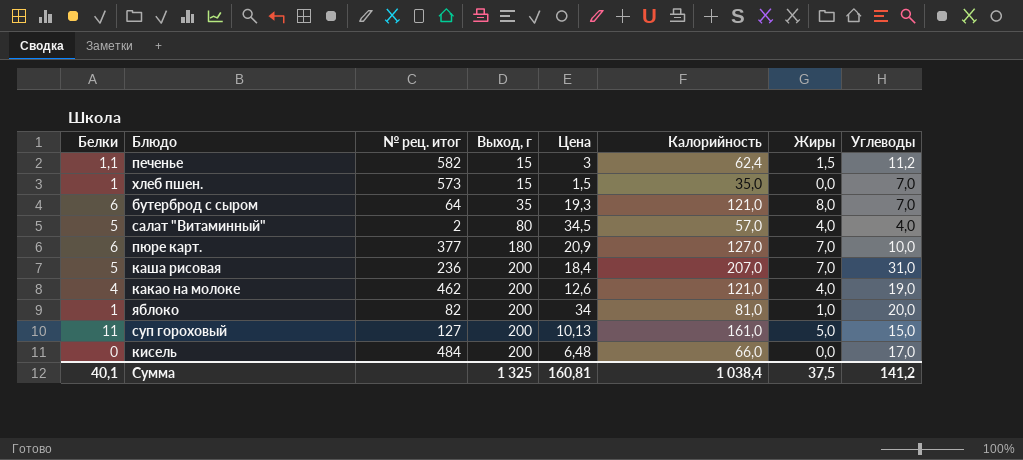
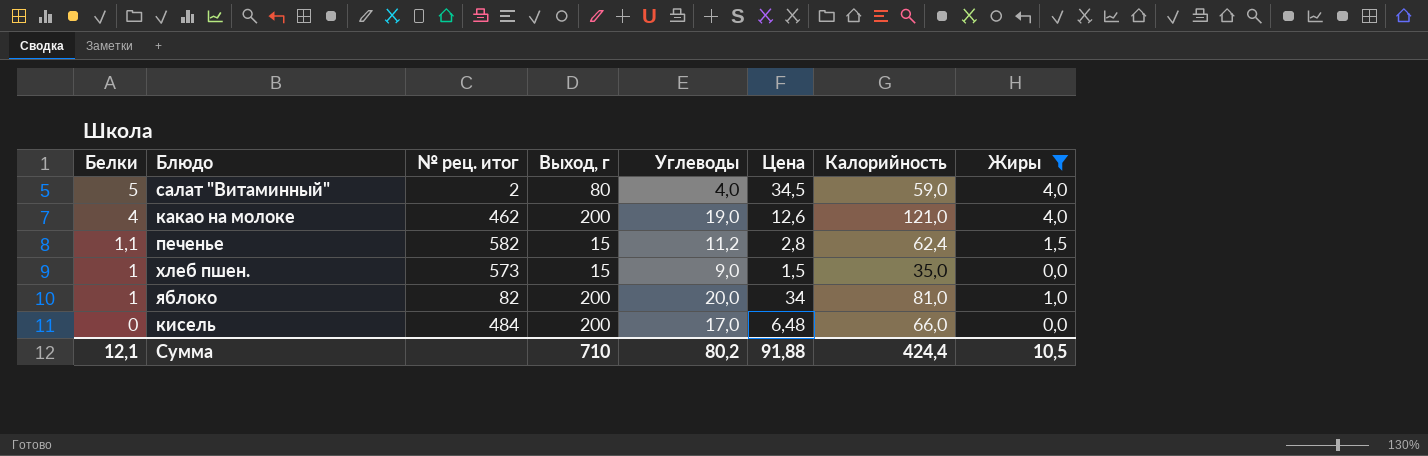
filter: none -> Жиры <= 4,0
row order: Выход, г ascending -> Белки descending
column Углеводы | position: 8 -> 5
салат "Витаминный" | Калорийность: 57,0 -> 59,0
печенье | Цена: 3 -> 2,8
хлеб пшен. | Углеводы: 7,0 -> 9,0
Сумма | Белки: 40,1 -> 12,1
Сумма | Выход, г: 1 325 -> 710
Сумма | Углеводы: 141,2 -> 80,2
Сумма | Цена: 160,81 -> 91,88
Сумма | Калорийность: 1 038,4 -> 424,4
Сумма | Жиры: 37,5 -> 10,5

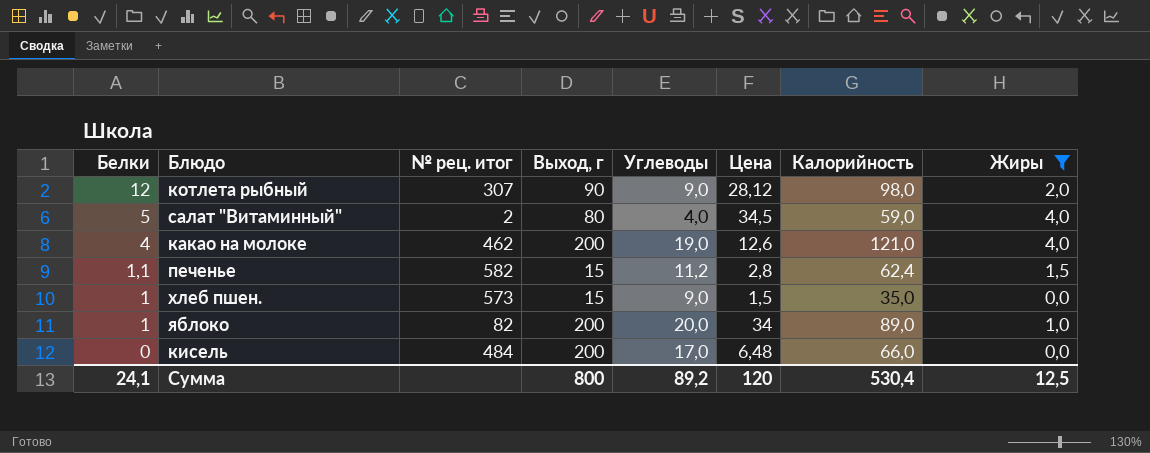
row котлета рыбный: none -> 12 | 307 | 90 | 9,0 | 28,12 | 98,0 | 2,0
яблоко | Калорийность: 81,0 -> 89,0
Сумма | Белки: 12,1 -> 24,1
Сумма | Выход, г: 710 -> 800
Сумма | Углеводы: 80,2 -> 89,2
Сумма | Цена: 91,88 -> 120
Сумма | Калорийность: 424,4 -> 530,4
Сумма | Жиры: 10,5 -> 12,5

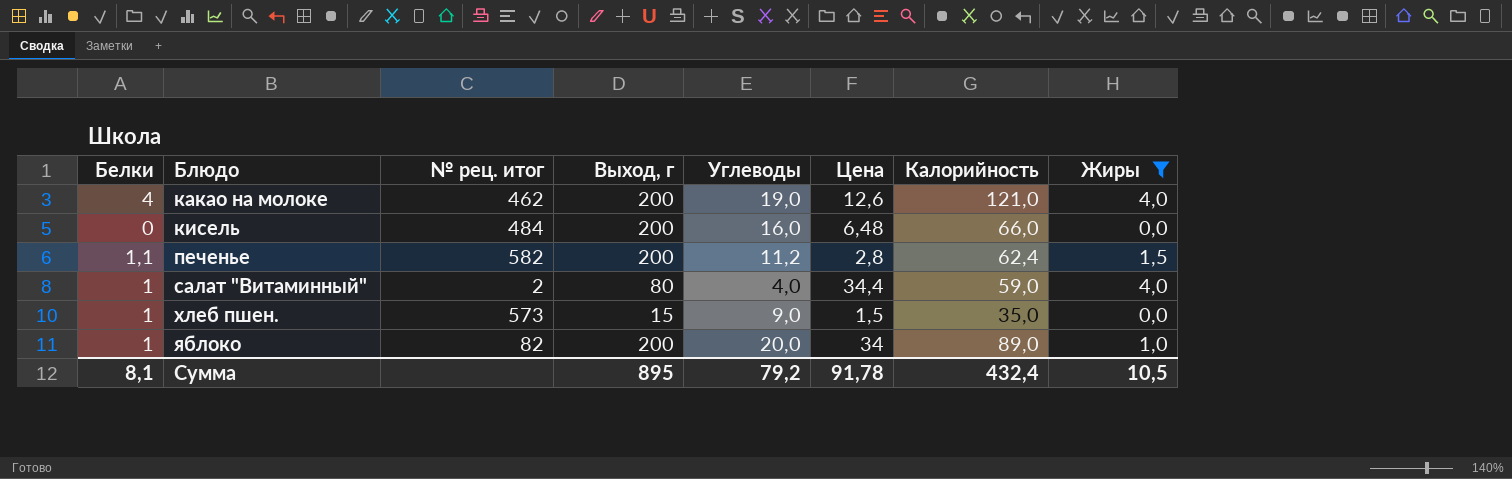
row order: Белки descending -> Блюдо ascending
row котлета рыбный: 12 | 307 | 90 | 9,0 | 28,12 | 98,0 | 2,0 -> none
кисель | Углеводы: 17,0 -> 16,0
печенье | Выход, г: 15 -> 200
салат "Витаминный" | Белки: 5 -> 1
салат "Витаминный" | Цена: 34,5 -> 34,4
Сумма | Белки: 24,1 -> 8,1
Сумма | Выход, г: 800 -> 895
Сумма | Углеводы: 89,2 -> 79,2
Сумма | Цена: 120 -> 91,78
Сумма | Калорийность: 530,4 -> 432,4
Сумма | Жиры: 12,5 -> 10,5

